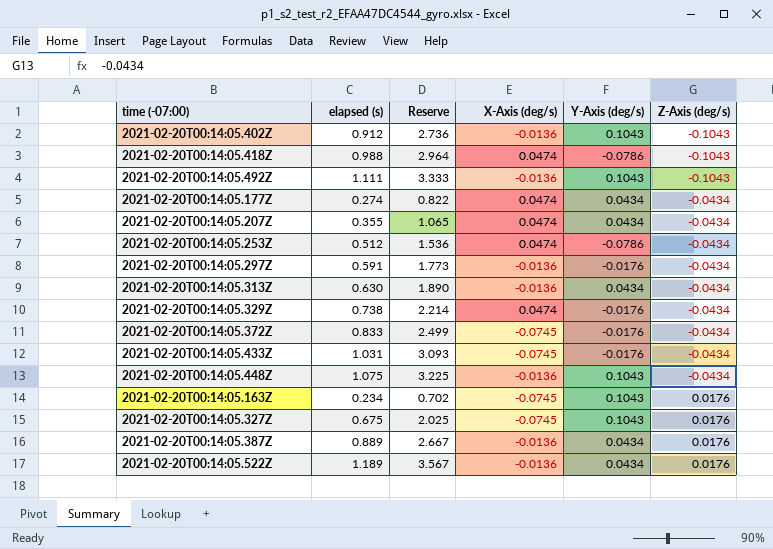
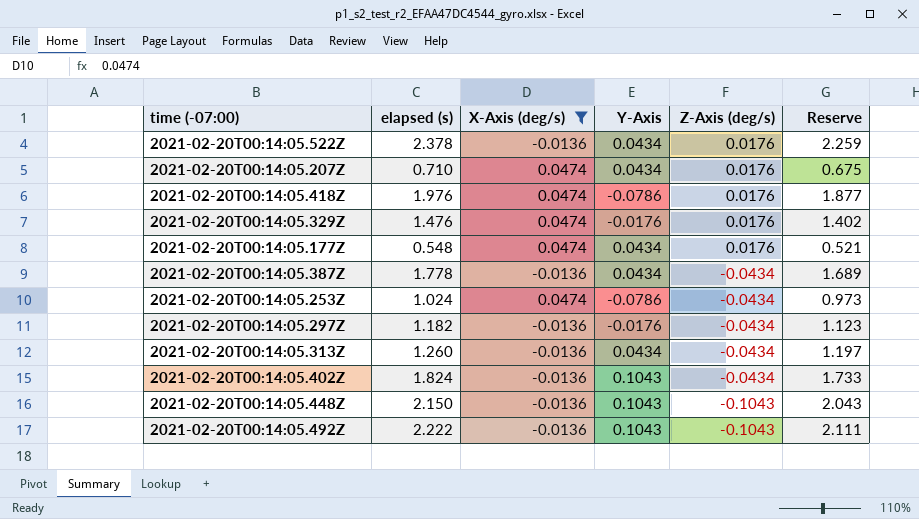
filter: none -> X-Axis (deg/s) != -0.0745
row order: Z-Axis (deg/s) ascending -> Z-Axis (deg/s) descending
column name: Y-Axis (deg/s) -> Y-Axis
column Reserve | formula: [elapsed (s)] * 3 -> [elapsed (s)] * 0.95
column Reserve | position: 3 -> 6
2021-02-20T00:14:05.522Z | elapsed (s): 1.189 -> 2.378
2021-02-20T00:14:05.207Z | elapsed (s): 0.355 -> 0.710
2021-02-20T00:14:05.207Z | Z-Axis (deg/s): -0.0434 -> 0.0176
2021-02-20T00:14:05.418Z | elapsed (s): 0.988 -> 1.976
2021-02-20T00:14:05.418Z | Z-Axis (deg/s): -0.1043 -> 0.0176
2021-02-20T00:14:05.329Z | elapsed (s): 0.738 -> 1.476
2021-02-20T00:14:05.329Z | Z-Axis (deg/s): -0.0434 -> 0.0176
2021-02-20T00:14:05.177Z | elapsed (s): 0.274 -> 0.548
2021-02-20T00:14:05.177Z | Z-Axis (deg/s): -0.0434 -> 0.0176
2021-02-20T00:14:05.387Z | elapsed (s): 0.889 -> 1.778
2021-02-20T00:14:05.387Z | Z-Axis (deg/s): 0.0176 -> -0.0434
2021-02-20T00:14:05.253Z | elapsed (s): 0.512 -> 1.024
2021-02-20T00:14:05.297Z | elapsed (s): 0.591 -> 1.182
2021-02-20T00:14:05.313Z | elapsed (s): 0.630 -> 1.260
2021-02-20T00:14:05.402Z | elapsed (s): 0.912 -> 1.824
2021-02-20T00:14:05.402Z | Z-Axis (deg/s): -0.1043 -> -0.0434
2021-02-20T00:14:05.448Z | elapsed (s): 1.075 -> 2.150
2021-02-20T00:14:05.448Z | Z-Axis (deg/s): -0.0434 -> -0.1043
2021-02-20T00:14:05.492Z | elapsed (s): 1.111 -> 2.222

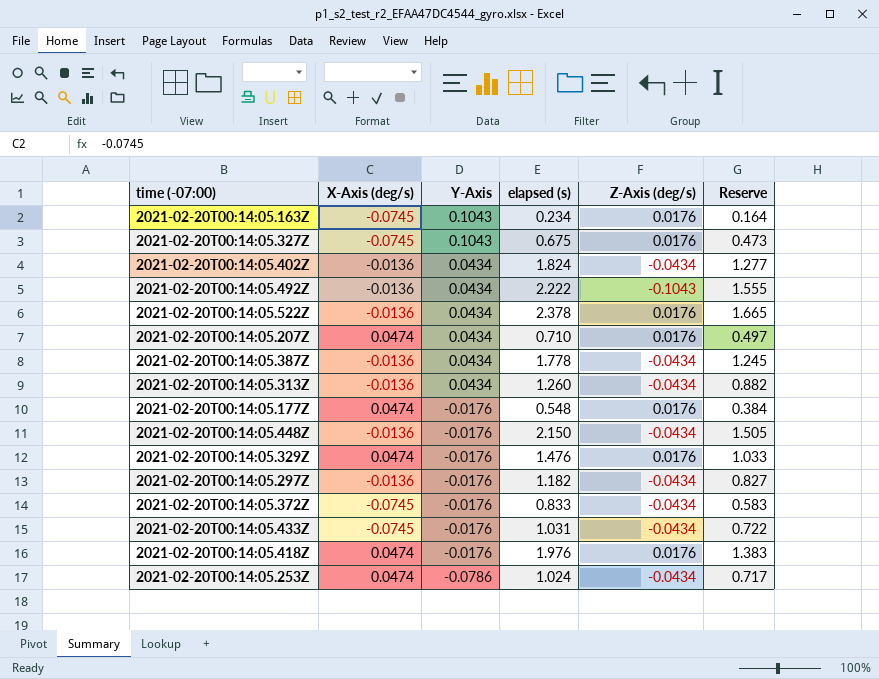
filter: X-Axis (deg/s) != -0.0745 -> none
row order: Z-Axis (deg/s) descending -> Y-Axis descending
column elapsed (s) | position: 2 -> 4
column Reserve | formula: [elapsed (s)] * 0.95 -> [elapsed (s)] * 0.7
2021-02-20T00:14:05.402Z | Y-Axis: 0.1043 -> 0.0434
2021-02-20T00:14:05.492Z | Y-Axis: 0.1043 -> 0.0434
2021-02-20T00:14:05.177Z | Y-Axis: 0.0434 -> -0.0176
2021-02-20T00:14:05.448Z | Y-Axis: 0.1043 -> -0.0176
2021-02-20T00:14:05.448Z | Z-Axis (deg/s): -0.1043 -> -0.0434
2021-02-20T00:14:05.418Z | Y-Axis: -0.0786 -> -0.0176

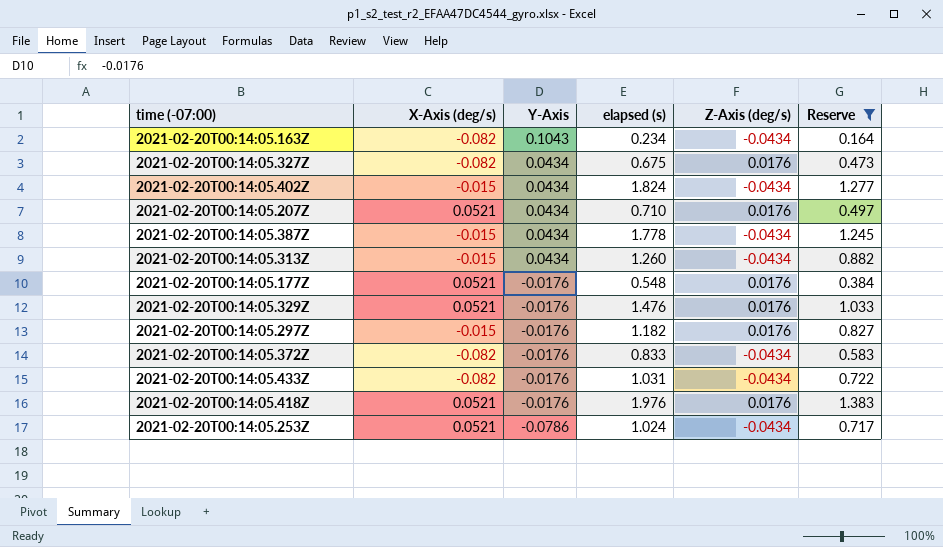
filter: none -> Reserve <= 1.383
2021-02-20T00:14:05.163Z | X-Axis (deg/s): -0.0745 -> -0.082
2021-02-20T00:14:05.163Z | Z-Axis (deg/s): 0.0176 -> -0.0434
2021-02-20T00:14:05.327Z | X-Axis (deg/s): -0.0745 -> -0.082
2021-02-20T00:14:05.327Z | Y-Axis: 0.1043 -> 0.0434
2021-02-20T00:14:05.402Z | X-Axis (deg/s): -0.0136 -> -0.015
2021-02-20T00:14:05.207Z | X-Axis (deg/s): 0.0474 -> 0.0521
2021-02-20T00:14:05.387Z | X-Axis (deg/s): -0.0136 -> -0.015
2021-02-20T00:14:05.313Z | X-Axis (deg/s): -0.0136 -> -0.015
2021-02-20T00:14:05.177Z | X-Axis (deg/s): 0.0474 -> 0.0521
2021-02-20T00:14:05.329Z | X-Axis (deg/s): 0.0474 -> 0.0521
2021-02-20T00:14:05.297Z | X-Axis (deg/s): -0.0136 -> -0.015
2021-02-20T00:14:05.297Z | Z-Axis (deg/s): -0.0434 -> 0.0176
2021-02-20T00:14:05.372Z | X-Axis (deg/s): -0.0745 -> -0.082
2021-02-20T00:14:05.433Z | X-Axis (deg/s): -0.0745 -> -0.082
2021-02-20T00:14:05.418Z | X-Axis (deg/s): 0.0474 -> 0.0521
2021-02-20T00:14:05.253Z | X-Axis (deg/s): 0.0474 -> 0.0521

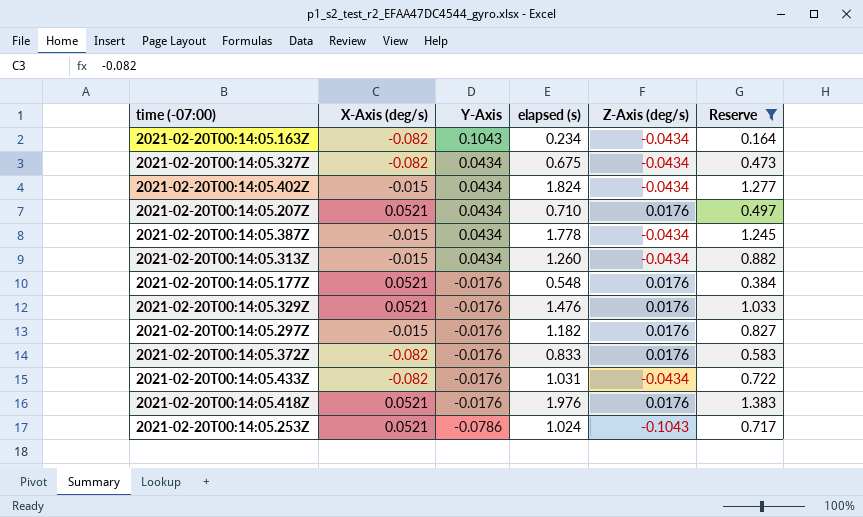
2021-02-20T00:14:05.327Z | Z-Axis (deg/s): 0.0176 -> -0.0434
2021-02-20T00:14:05.372Z | Z-Axis (deg/s): -0.0434 -> 0.0176
2021-02-20T00:14:05.253Z | Z-Axis (deg/s): -0.0434 -> -0.1043

